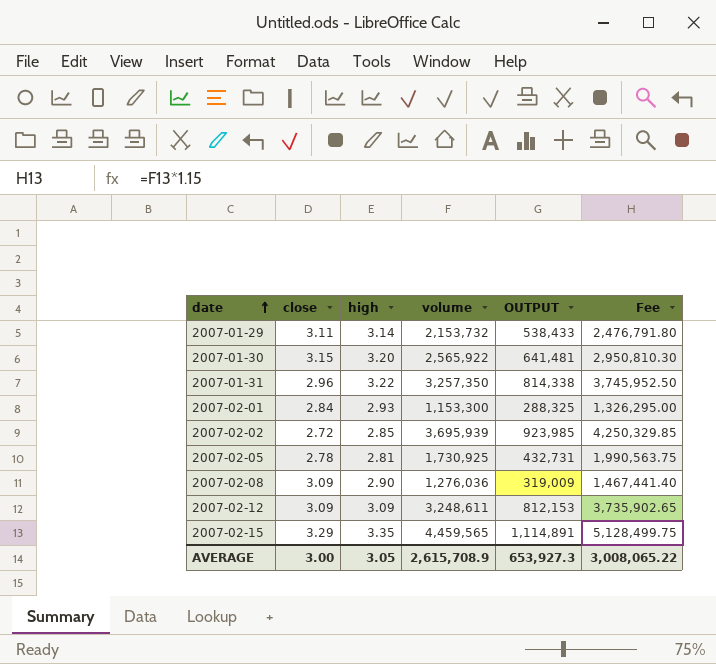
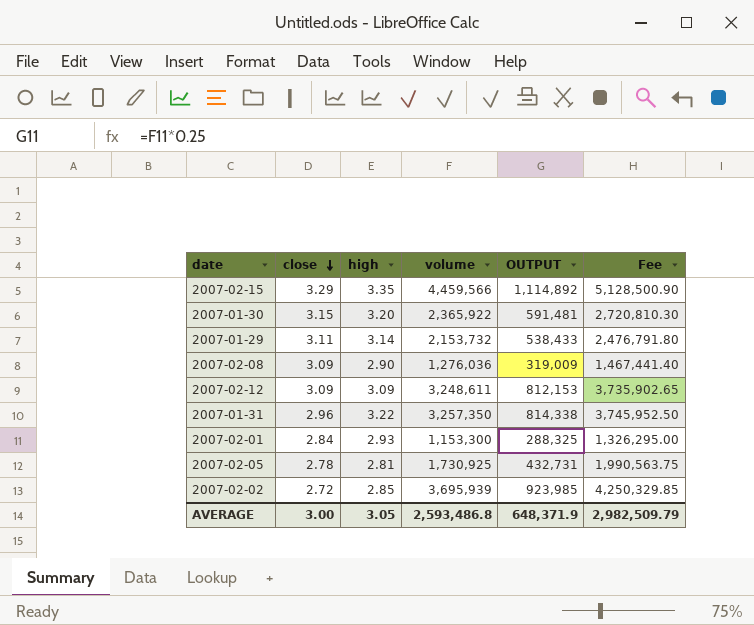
row order: date ascending -> close descending
2007-02-15 | volume: 4,459,565 -> 4,459,566
2007-02-15 | OUTPUT: 1,114,891 -> 1,114,892
2007-02-15 | Fee: 5,128,499.75 -> 5,128,500.90
2007-01-30 | volume: 2,565,922 -> 2,365,922
2007-01-30 | OUTPUT: 641,481 -> 591,481
2007-01-30 | Fee: 2,950,810.30 -> 2,720,810.30
AVERAGE | volume: 2,615,708.9 -> 2,593,486.8
AVERAGE | OUTPUT: 653,927.3 -> 648,371.9
AVERAGE | Fee: 3,008,065.22 -> 2,982,509.79

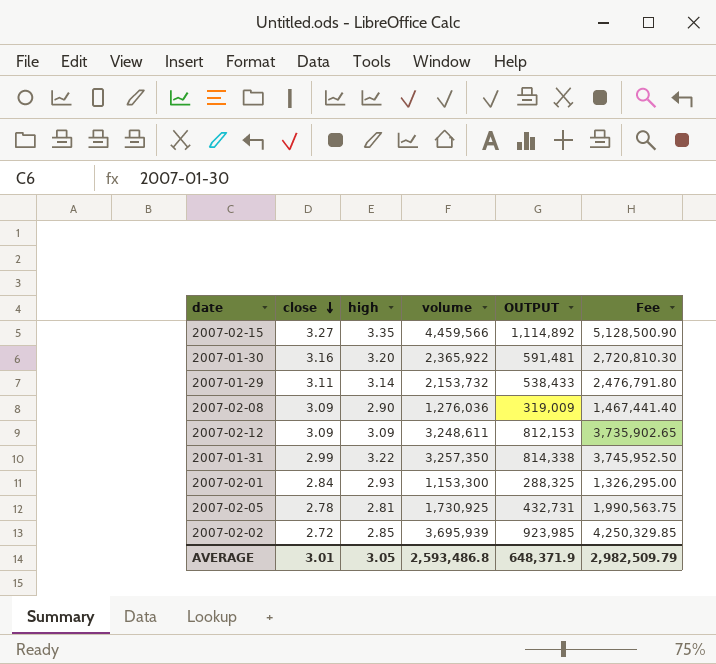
2007-02-15 | close: 3.29 -> 3.27
2007-01-30 | close: 3.15 -> 3.16
2007-01-31 | close: 2.96 -> 2.99
AVERAGE | close: 3.00 -> 3.01

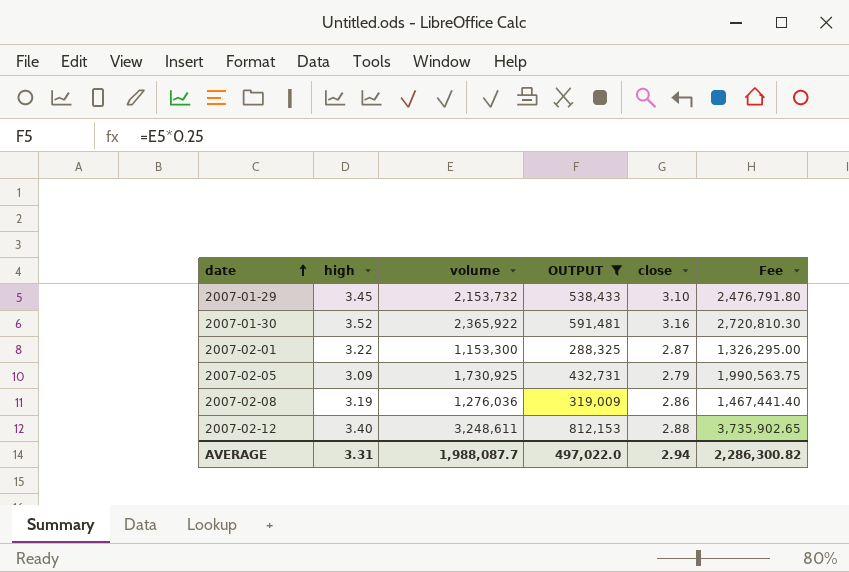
filter: none -> OUTPUT <= 812,153
row order: close descending -> date ascending
column close | position: 2 -> 5
2007-01-29 | high: 3.14 -> 3.45
2007-01-29 | close: 3.11 -> 3.10
2007-01-30 | high: 3.20 -> 3.52
2007-02-01 | high: 2.93 -> 3.22
2007-02-01 | close: 2.84 -> 2.87
2007-02-05 | high: 2.81 -> 3.09
2007-02-05 | close: 2.78 -> 2.79
2007-02-08 | high: 2.90 -> 3.19
2007-02-08 | close: 3.09 -> 2.86
2007-02-12 | high: 3.09 -> 3.40
2007-02-12 | close: 3.09 -> 2.88
AVERAGE | high: 3.05 -> 3.31
AVERAGE | volume: 2,593,486.8 -> 1,988,087.7
AVERAGE | OUTPUT: 648,371.9 -> 497,022.0
AVERAGE | close: 3.01 -> 2.94
AVERAGE | Fee: 2,982,509.79 -> 2,286,300.82

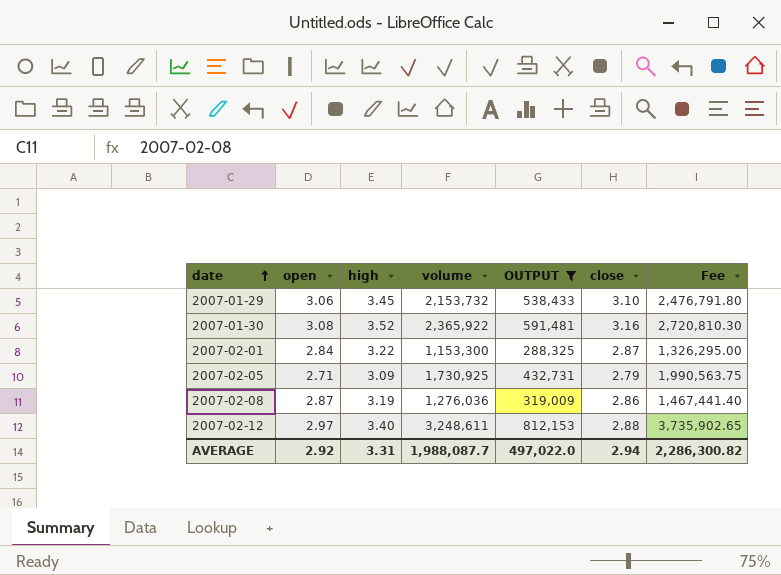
column open | position: none -> 2

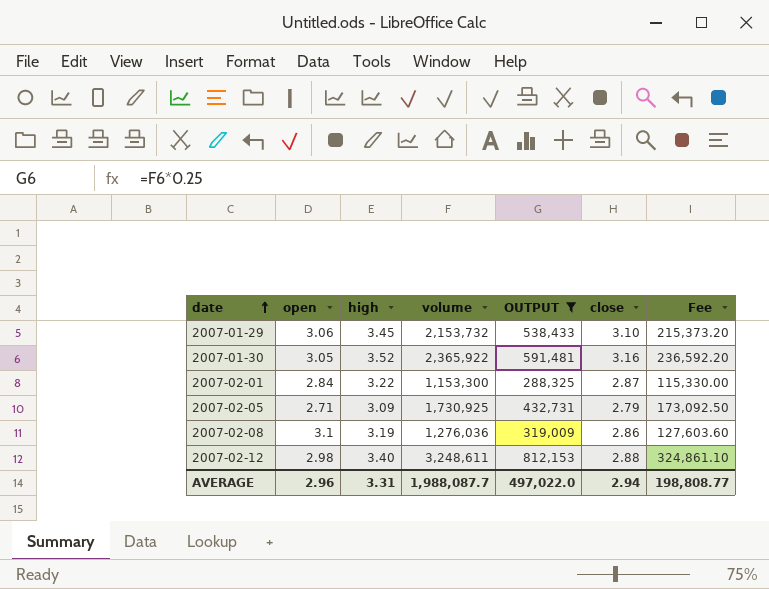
column Fee | formula: [volume] * 1.15 -> [volume] * 0.1
2007-01-30 | open: 3.08 -> 3.05
2007-02-08 | open: 2.87 -> 3.1
2007-02-12 | open: 2.97 -> 2.98
AVERAGE | open: 2.92 -> 2.96
AVERAGE | Fee: 2,286,300.82 -> 198,808.77

